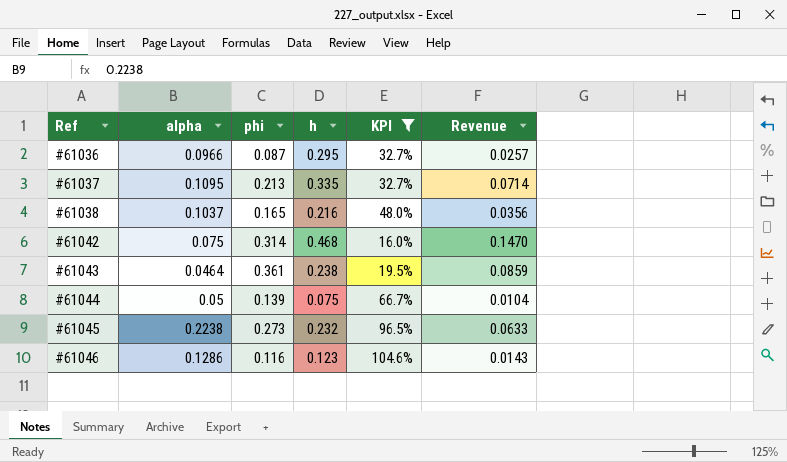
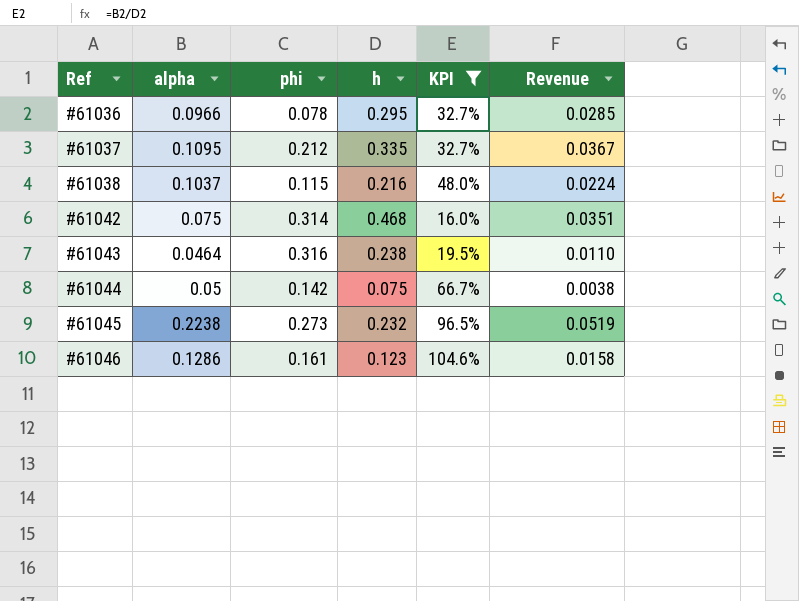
column Revenue | formula: [phi] * [h] -> [alpha] * [h]
#61036 | phi: 0.087 -> 0.078
#61037 | phi: 0.213 -> 0.212
#61038 | phi: 0.165 -> 0.115
#61043 | phi: 0.361 -> 0.316
#61044 | phi: 0.139 -> 0.142
#61046 | phi: 0.116 -> 0.161

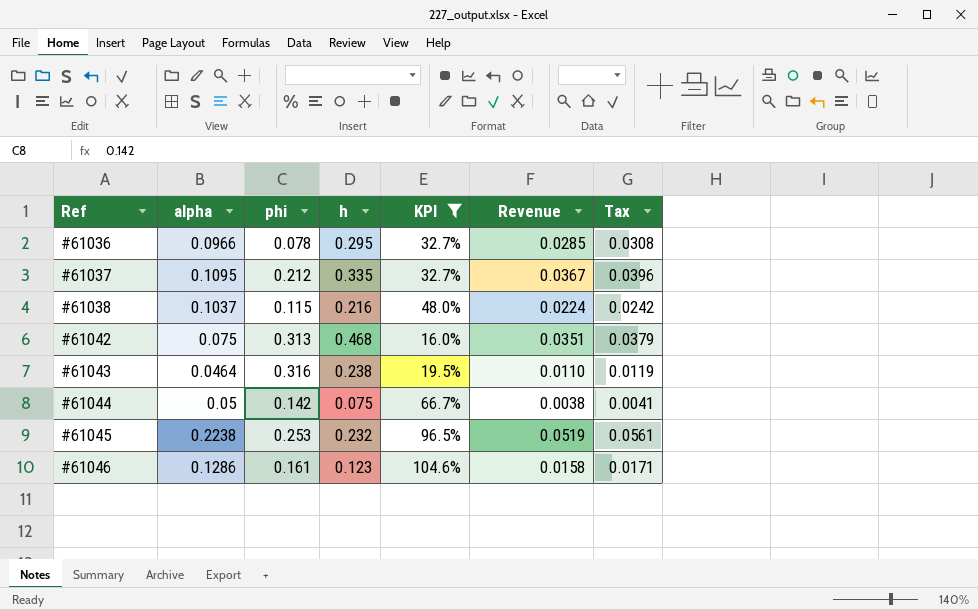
column Tax | formula: none -> [Revenue] * 1.08
#61042 | phi: 0.314 -> 0.313
#61045 | phi: 0.273 -> 0.253

